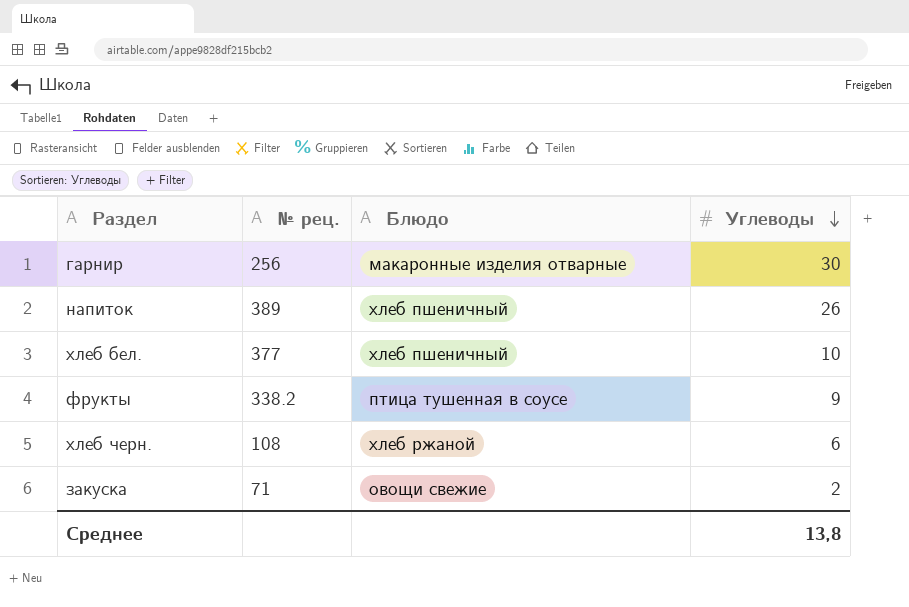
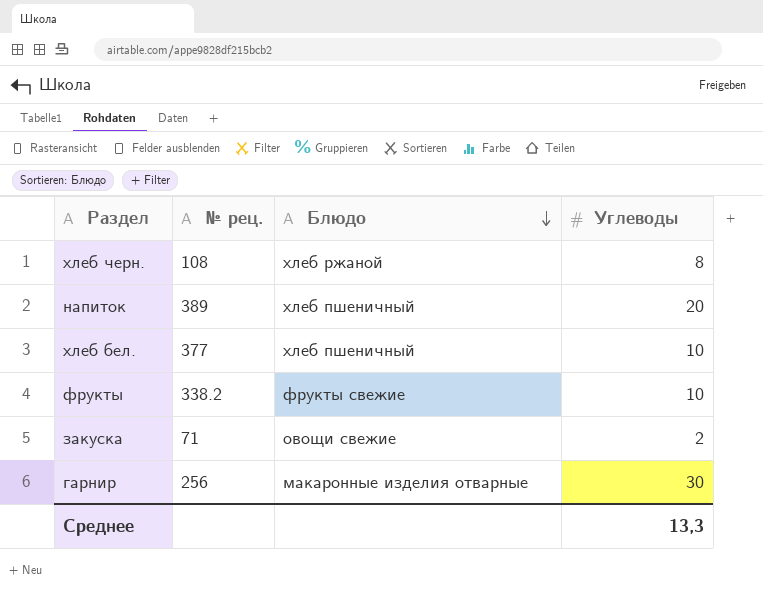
row order: Углеводы descending -> Блюдо descending
хлеб черн. | Углеводы: 6 -> 8
напиток | Углеводы: 26 -> 20
фрукты | Блюдо: птица тушенная в соусе -> фрукты свежие
фрукты | Углеводы: 9 -> 10
Среднее | Углеводы: 13,8 -> 13,3

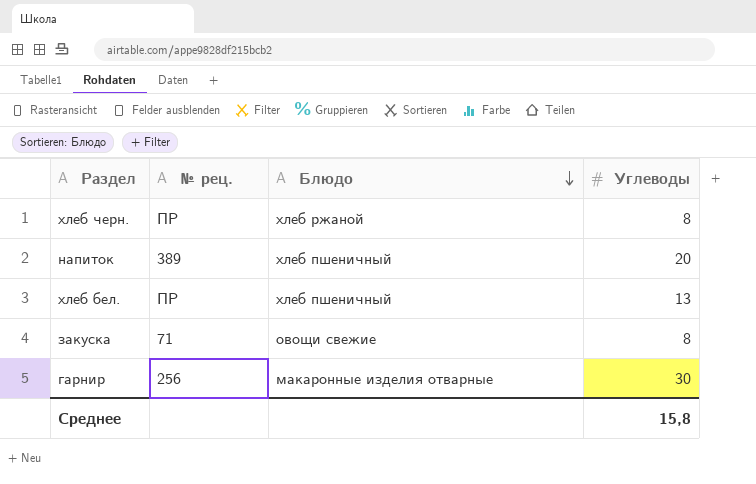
row фрукты: 338.2 | фрукты свежие | 10 -> none
хлеб черн. | № рец.: 108 -> ПР
хлеб бел. | № рец.: 377 -> ПР
хлеб бел. | Углеводы: 10 -> 13
закуска | Углеводы: 2 -> 8
Среднее | Углеводы: 13,3 -> 15,8

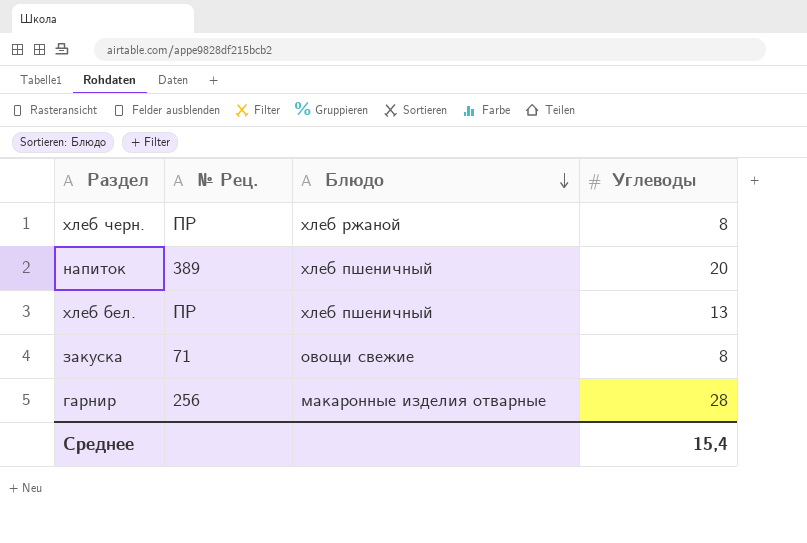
column name: № рец. -> № Рец.
гарнир | Углеводы: 30 -> 28
Среднее | Углеводы: 15,8 -> 15,4

